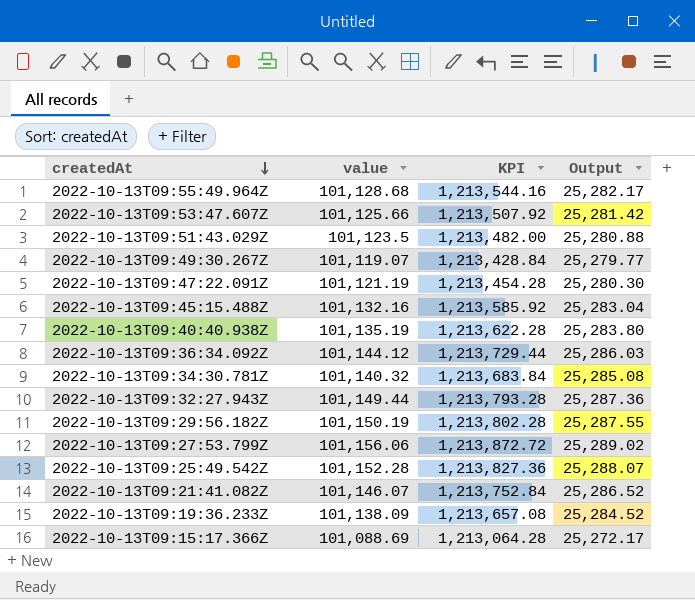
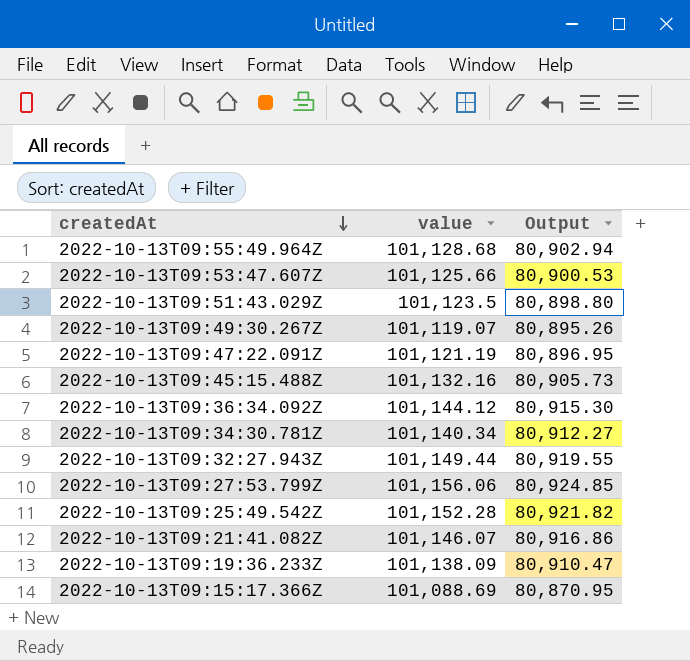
column KPI | formula: [value] * 12 -> none
column Output | formula: [value] * 0.25 -> [value] * 0.8
row 2022-10-13T09:40:40.938Z: 101,135.19 | 1,213,622.28 | 25,283.80 -> none
row 2022-10-13T09:29:56.182Z: 101,150.19 | 1,213,802.28 | 25,287.55 -> none
2022-10-13T09:34:30.781Z | value: 101,140.32 -> 101,140.34

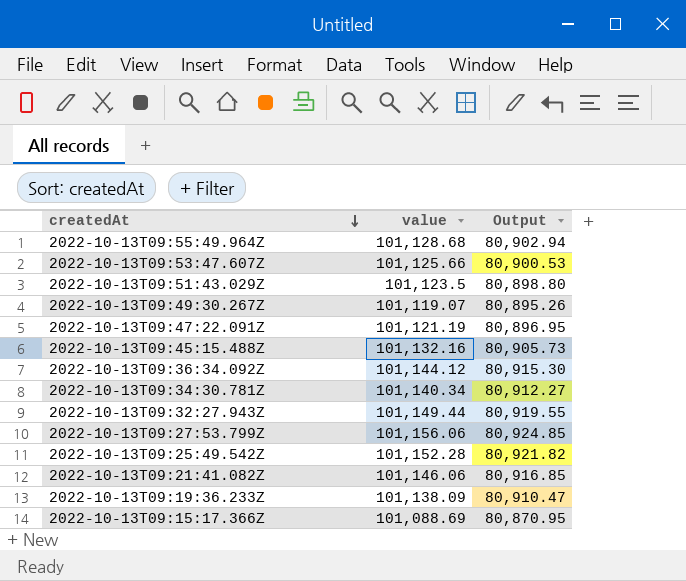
2022-10-13T09:21:41.082Z | value: 101,146.07 -> 101,146.06
2022-10-13T09:21:41.082Z | Output: 80,916.86 -> 80,916.85

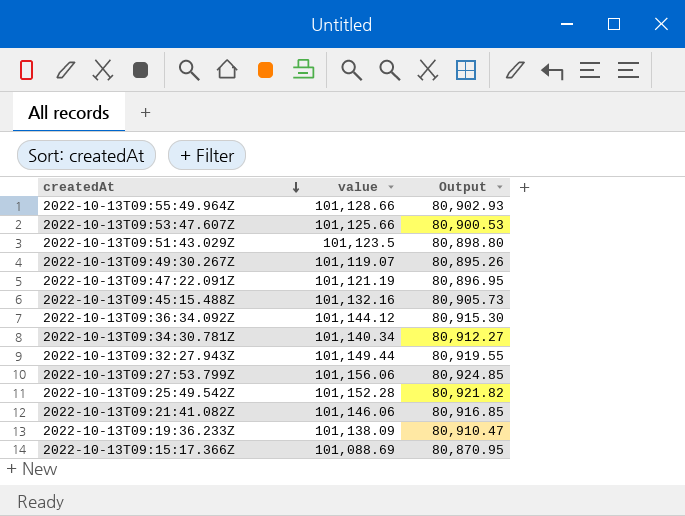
2022-10-13T09:55:49.964Z | value: 101,128.68 -> 101,128.66
2022-10-13T09:55:49.964Z | Output: 80,902.94 -> 80,902.93

